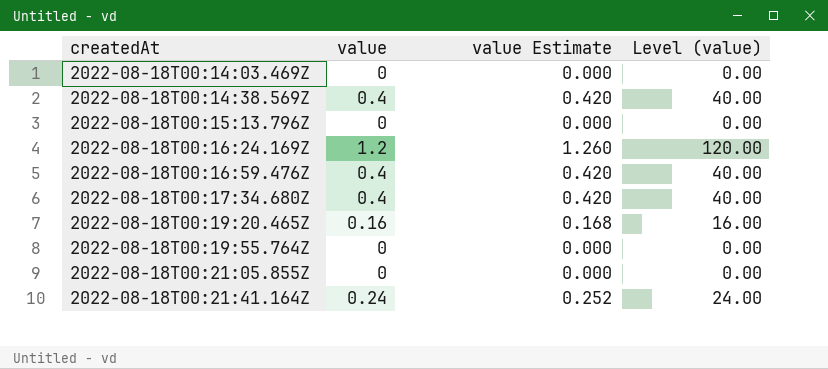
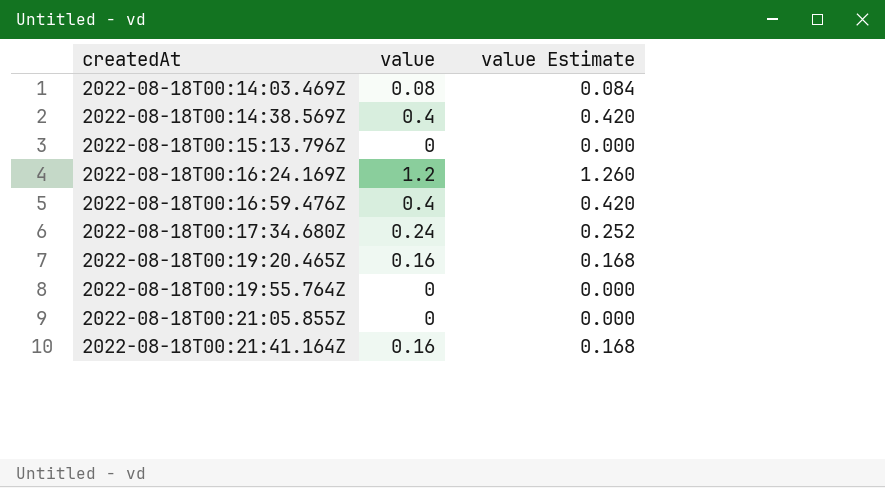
column Level (value) | formula: [value] * 100 -> none
2022-08-18T00:14:03.469Z | value: 0 -> 0.08
2022-08-18T00:14:03.469Z | value Estimate: 0.000 -> 0.084
2022-08-18T00:17:34.680Z | value: 0.4 -> 0.24
2022-08-18T00:17:34.680Z | value Estimate: 0.420 -> 0.252
2022-08-18T00:21:41.164Z | value: 0.24 -> 0.16
2022-08-18T00:21:41.164Z | value Estimate: 0.252 -> 0.168

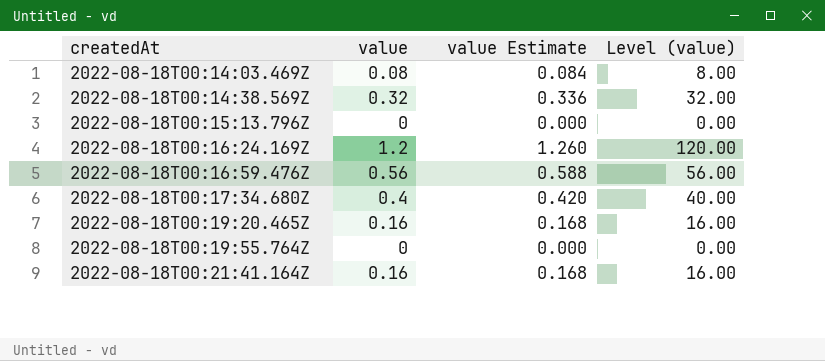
column Level (value) | formula: none -> [value] * 100
row 2022-08-18T00:21:05.855Z: 0 | 0.000 -> none
2022-08-18T00:14:38.569Z | value: 0.4 -> 0.32
2022-08-18T00:14:38.569Z | value Estimate: 0.420 -> 0.336
2022-08-18T00:16:59.476Z | value: 0.4 -> 0.56
2022-08-18T00:16:59.476Z | value Estimate: 0.420 -> 0.588
2022-08-18T00:17:34.680Z | value: 0.24 -> 0.4
2022-08-18T00:17:34.680Z | value Estimate: 0.252 -> 0.420

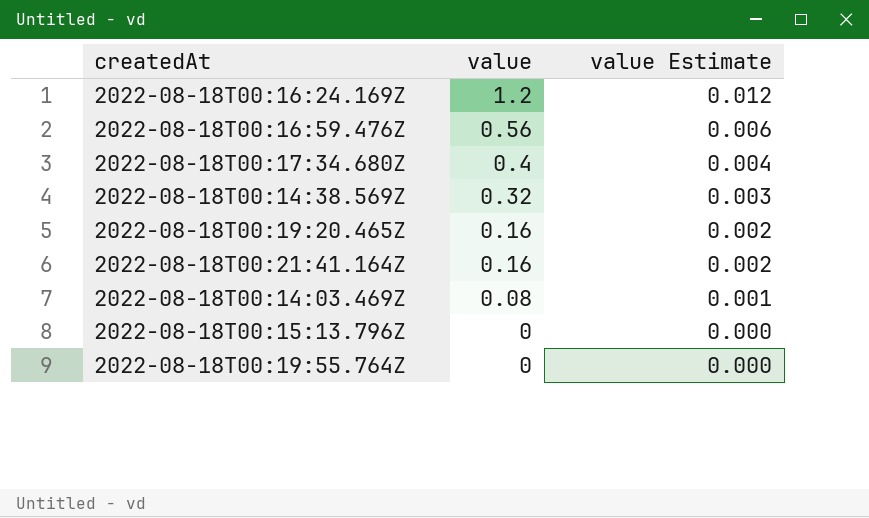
row order: createdAt ascending -> value descending
column Level (value) | formula: [value] * 100 -> none
column value Estimate | formula: [value] * 1.05 -> [value] * 0.01

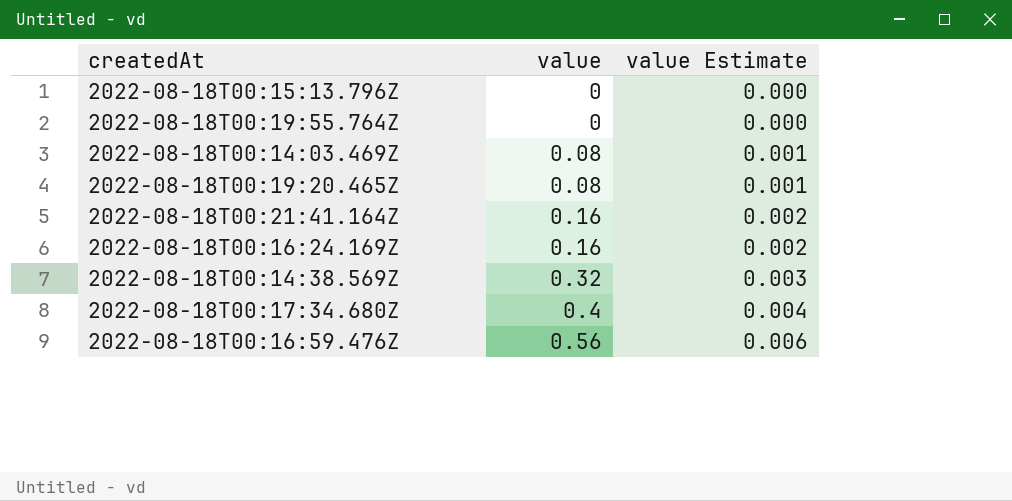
row order: value descending -> value ascending
2022-08-18T00:19:20.465Z | value: 0.16 -> 0.08
2022-08-18T00:19:20.465Z | value Estimate: 0.002 -> 0.001
2022-08-18T00:16:24.169Z | value: 1.2 -> 0.16
2022-08-18T00:16:24.169Z | value Estimate: 0.012 -> 0.002

